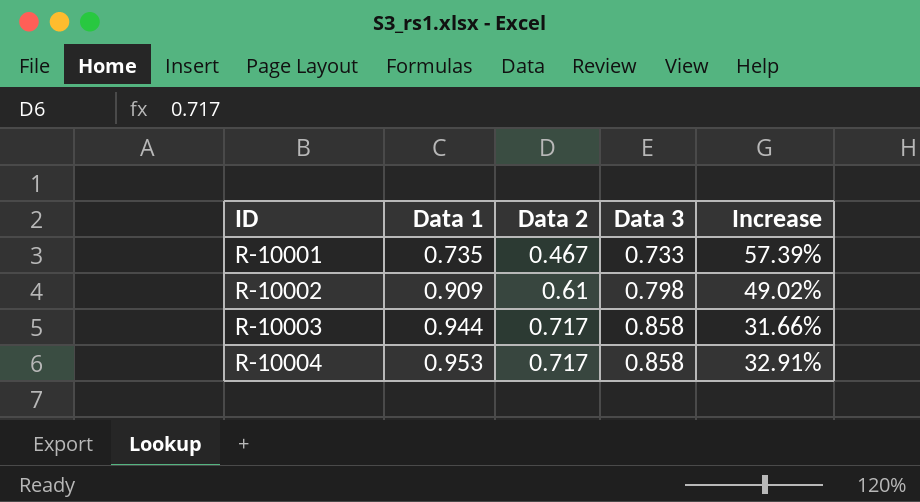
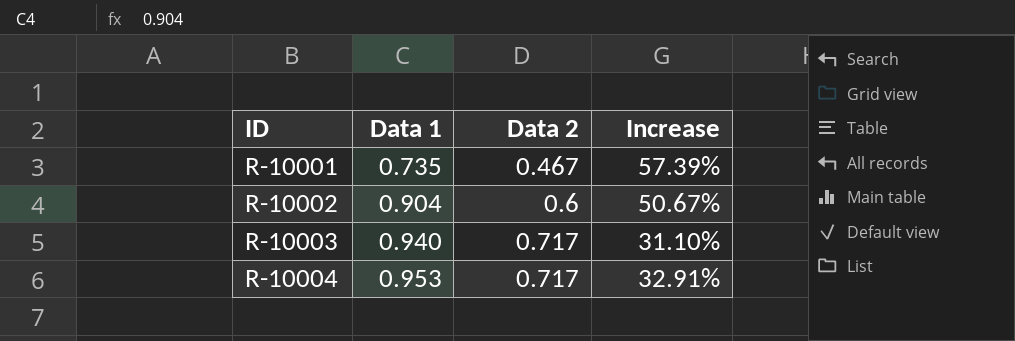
column Data 3 | position: 4 -> none
R-10002 | Data 1: 0.909 -> 0.904
R-10002 | Data 2: 0.61 -> 0.6
R-10002 | Increase: 49.02% -> 50.67%
R-10003 | Data 1: 0.944 -> 0.940
R-10003 | Increase: 31.66% -> 31.10%

